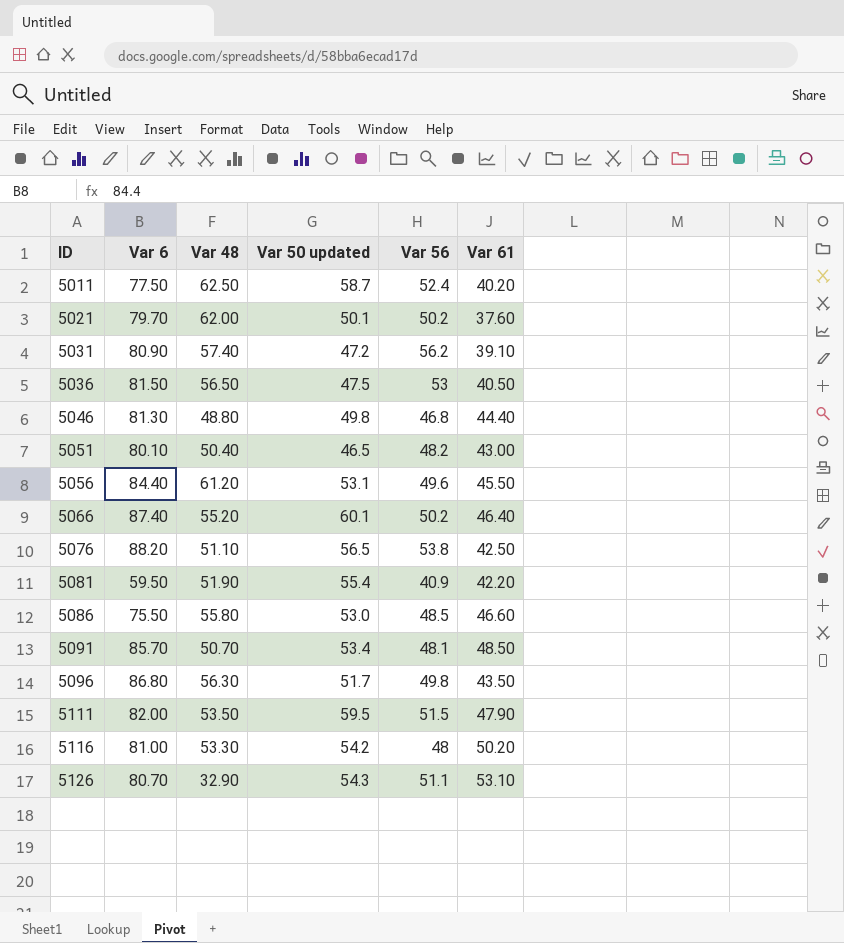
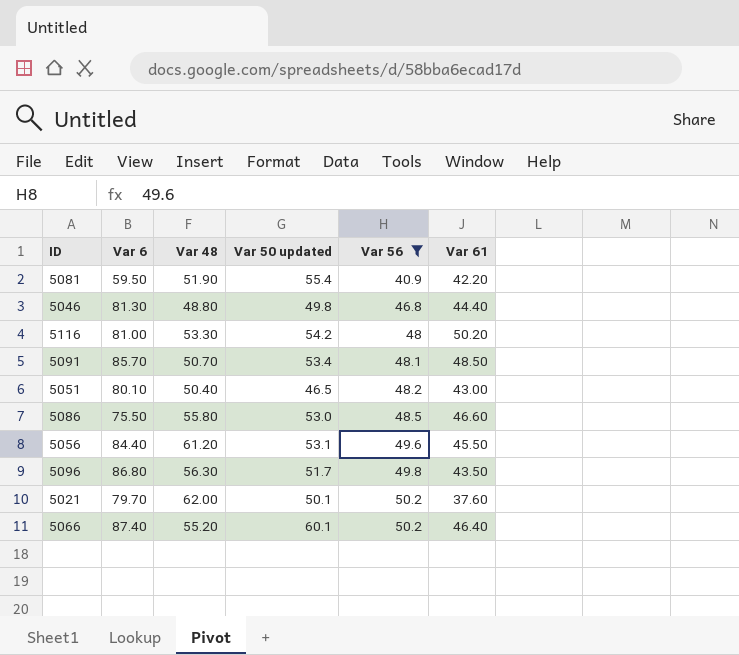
filter: none -> Var 56 <= 50.2
row order: ID ascending -> Var 56 ascending

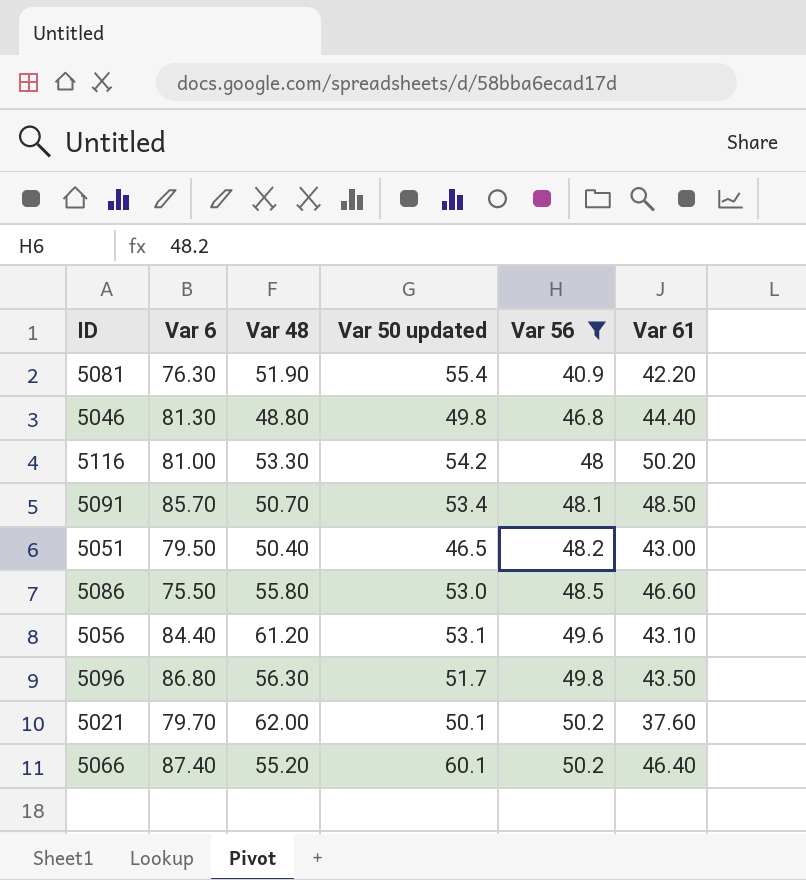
5081 | Var 6: 59.50 -> 76.30
5051 | Var 6: 80.10 -> 79.50
5056 | Var 61: 45.50 -> 43.10

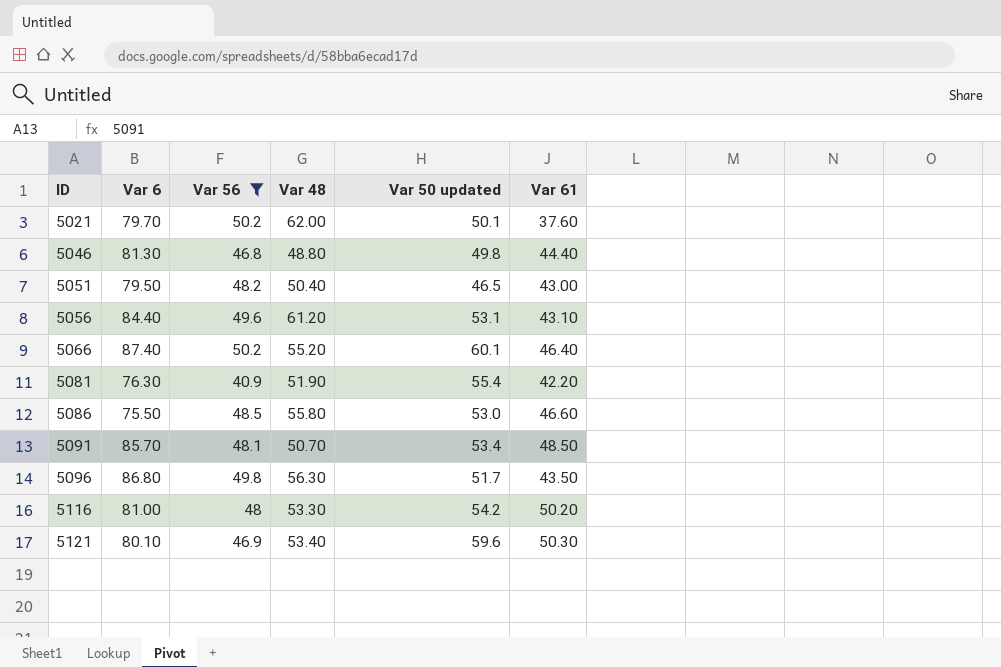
row order: Var 56 ascending -> ID ascending
column Var 56 | position: 5 -> 3
row 5121: none -> 80.10 | 46.9 | 53.40 | 59.6 | 50.30

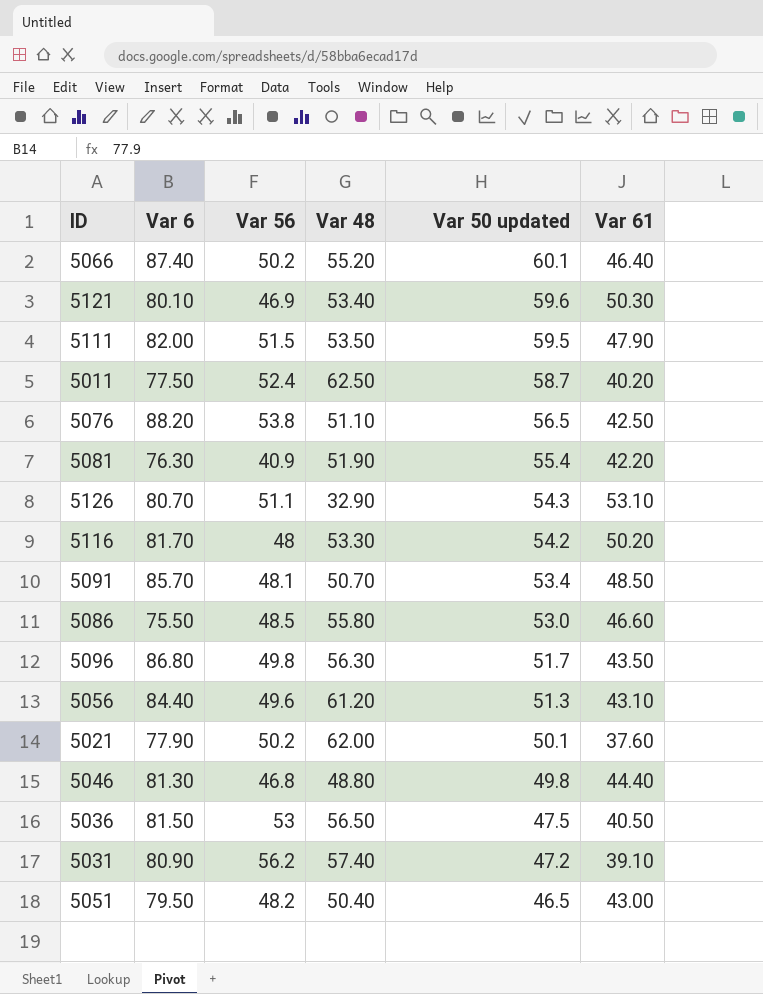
filter: Var 56 <= 50.2 -> none
row order: ID ascending -> Var 50 updated descending
5116 | Var 6: 81.00 -> 81.70
5056 | Var 50 updated: 53.1 -> 51.3
5021 | Var 6: 79.70 -> 77.90

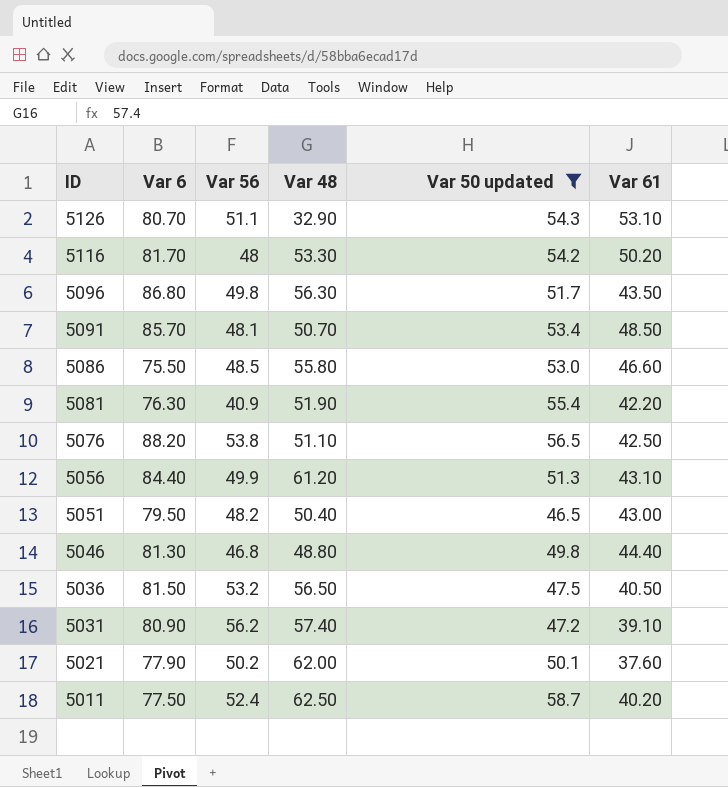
filter: none -> Var 50 updated <= 58.7
row order: Var 50 updated descending -> ID descending
5056 | Var 56: 49.6 -> 49.9
5036 | Var 56: 53 -> 53.2

